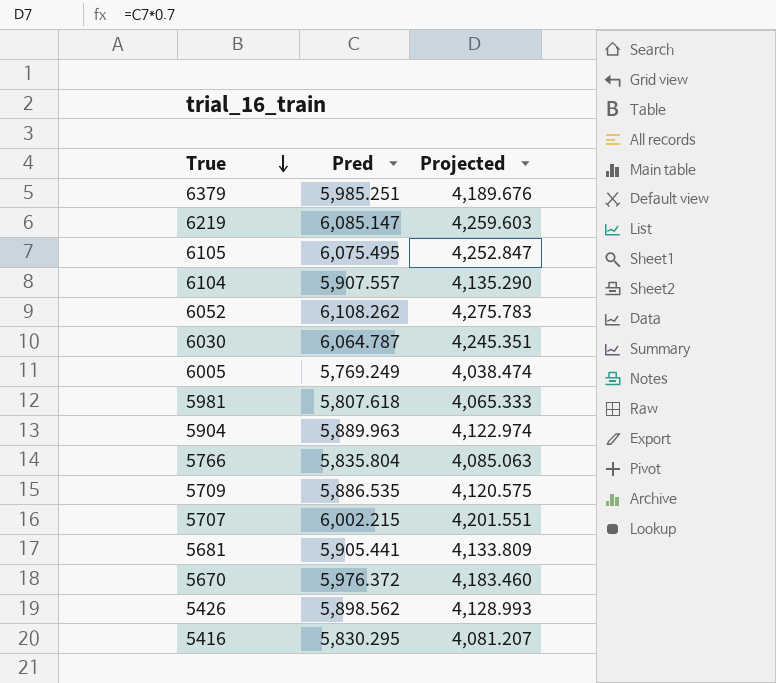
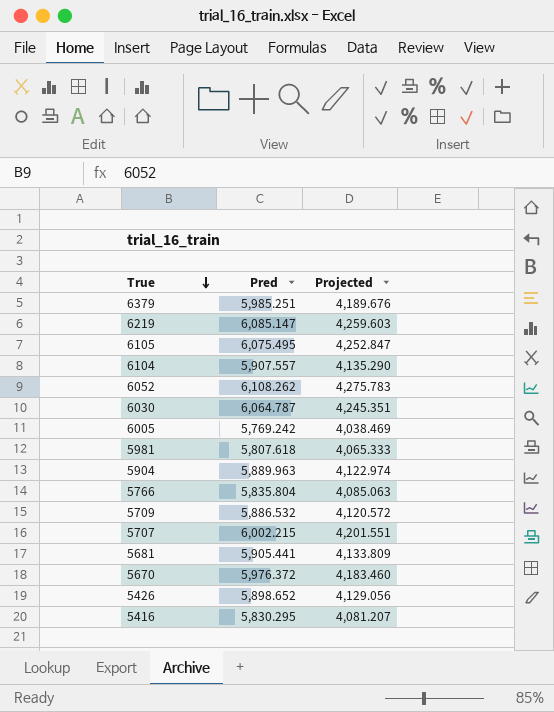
6005 | Pred: 5,769.249 -> 5,769.242
6005 | Projected: 4,038.474 -> 4,038.469
5709 | Pred: 5,886.535 -> 5,886.532
5709 | Projected: 4,120.575 -> 4,120.572
5426 | Pred: 5,898.562 -> 5,898.652
5426 | Projected: 4,128.993 -> 4,129.056

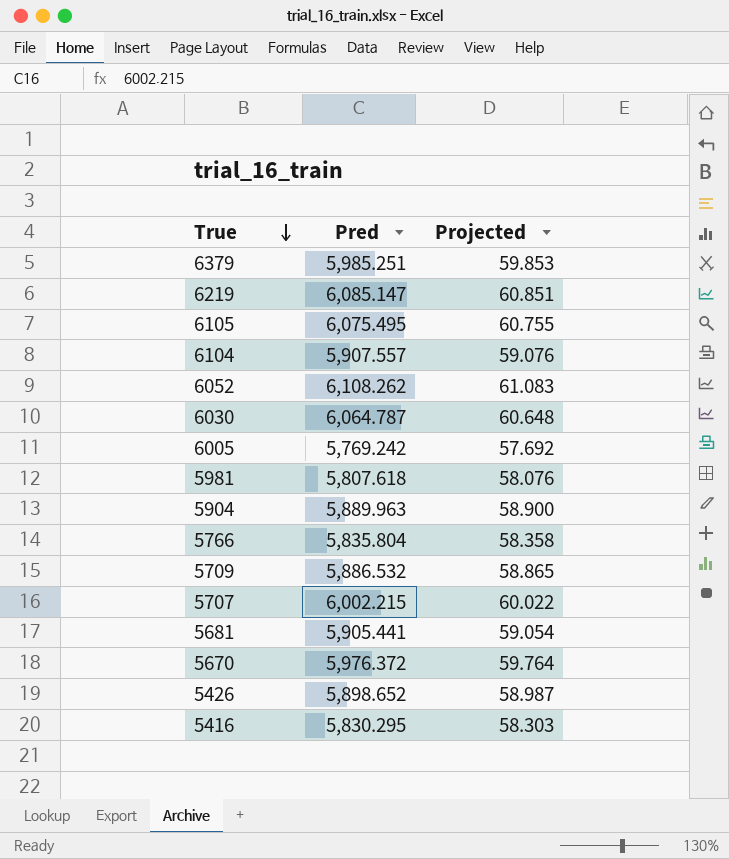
column Projected | formula: [Pred] * 0.7 -> [Pred] * 0.01

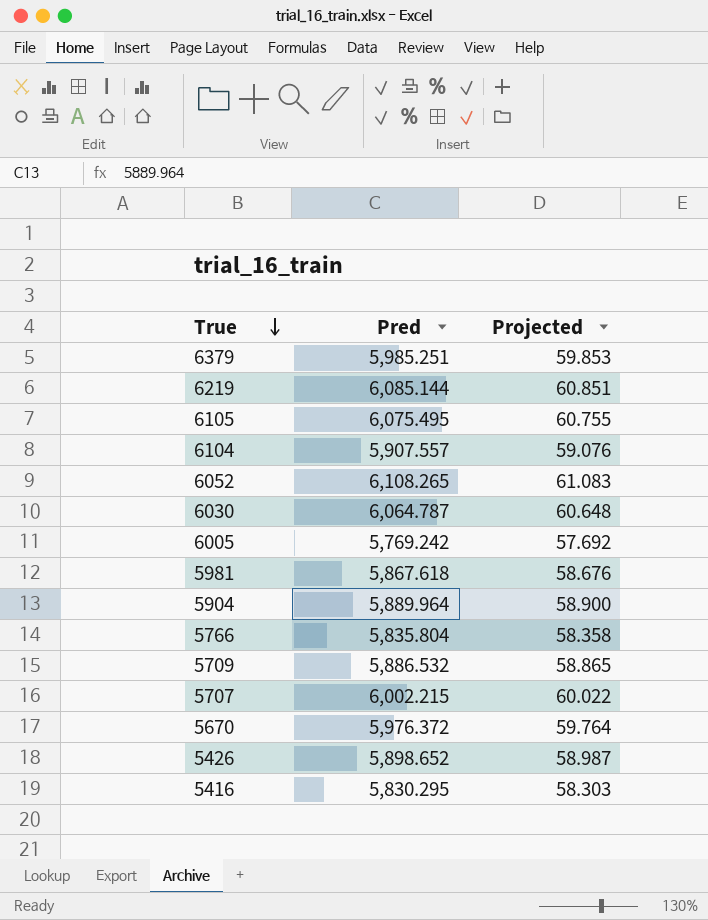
row 5681: 5,905.441 | 59.054 -> none
6219 | Pred: 6,085.147 -> 6,085.144
6052 | Pred: 6,108.262 -> 6,108.265
5981 | Pred: 5,807.618 -> 5,867.618
5981 | Projected: 58.076 -> 58.676
5904 | Pred: 5,889.963 -> 5,889.964

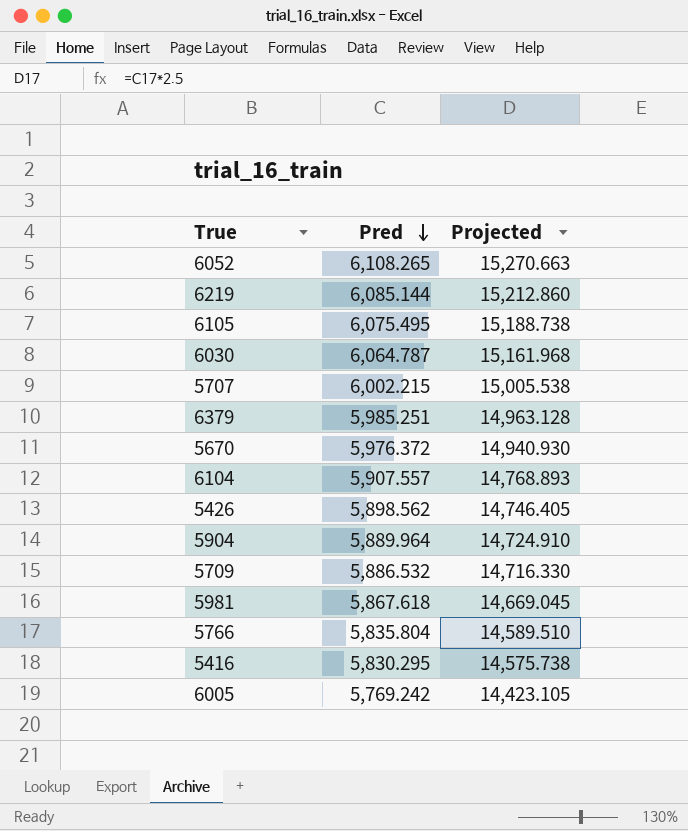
row order: True descending -> Pred descending
column Projected | formula: [Pred] * 0.01 -> [Pred] * 2.5
5426 | Pred: 5,898.652 -> 5,898.562

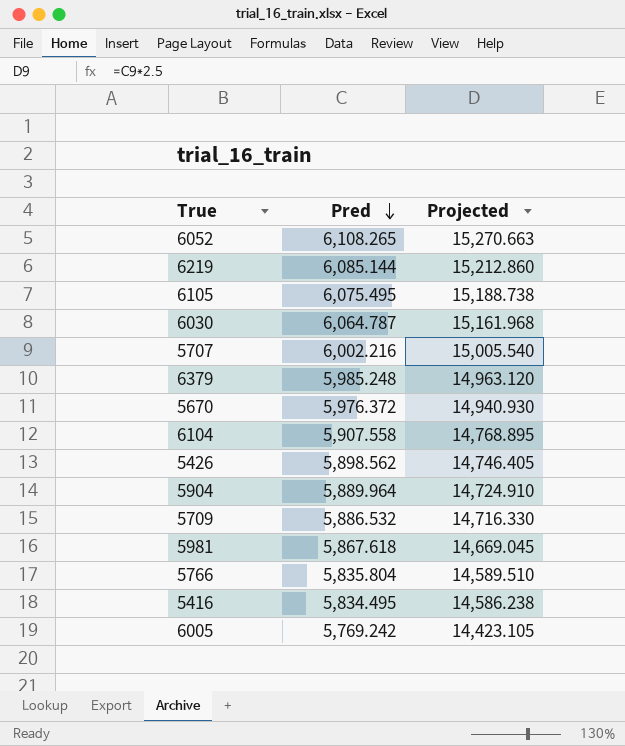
5707 | Pred: 6,002.215 -> 6,002.216
5707 | Projected: 15,005.538 -> 15,005.540
6379 | Pred: 5,985.251 -> 5,985.248
6379 | Projected: 14,963.128 -> 14,963.120
6104 | Pred: 5,907.557 -> 5,907.558
6104 | Projected: 14,768.893 -> 14,768.895
5416 | Pred: 5,830.295 -> 5,834.495
5416 | Projected: 14,575.738 -> 14,586.238

